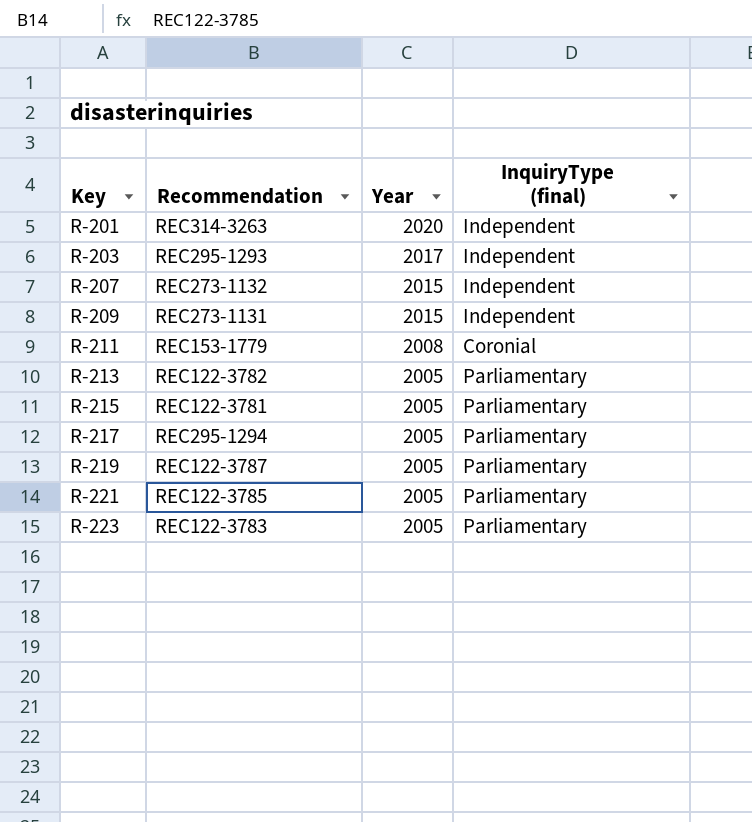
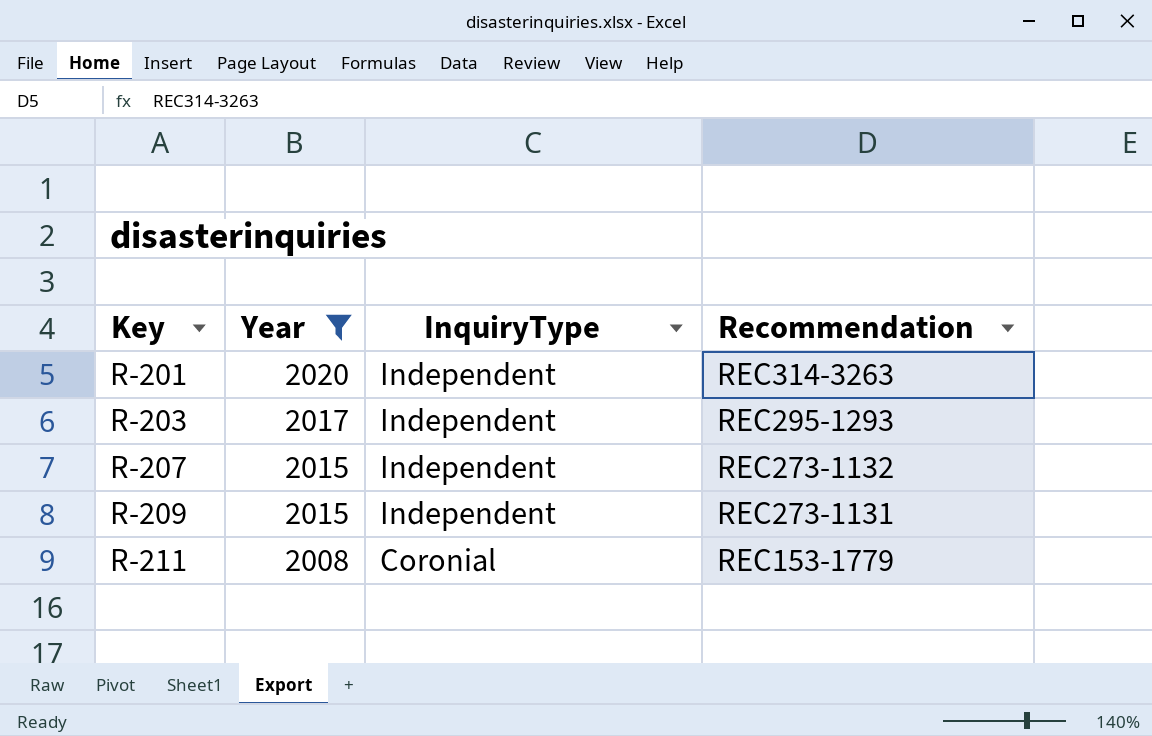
filter: none -> Year != 2005
column name: InquiryType (final) -> InquiryType
column Recommendation | position: 2 -> 4

